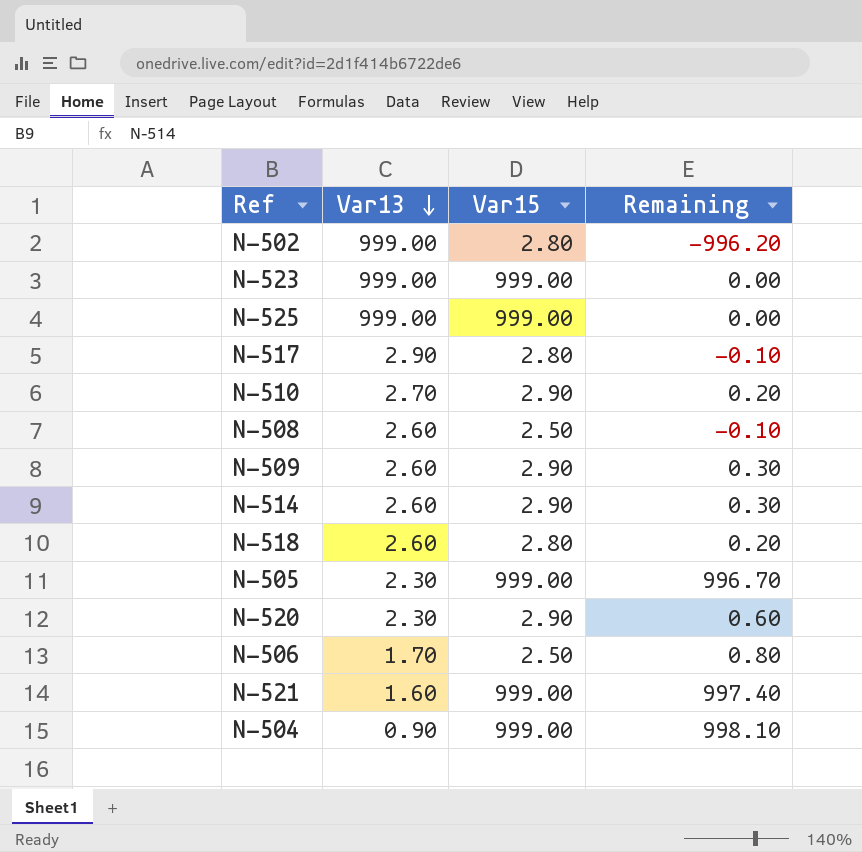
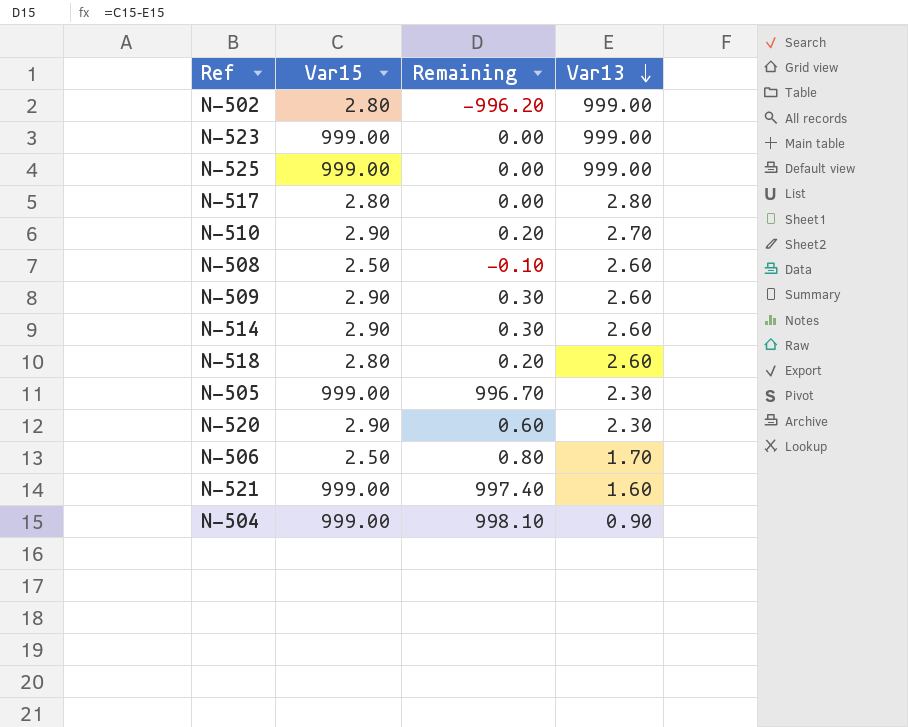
column Var13 | position: 2 -> 4
N-517 | Remaining: -0.10 -> 0.00
N-517 | Var13: 2.90 -> 2.80

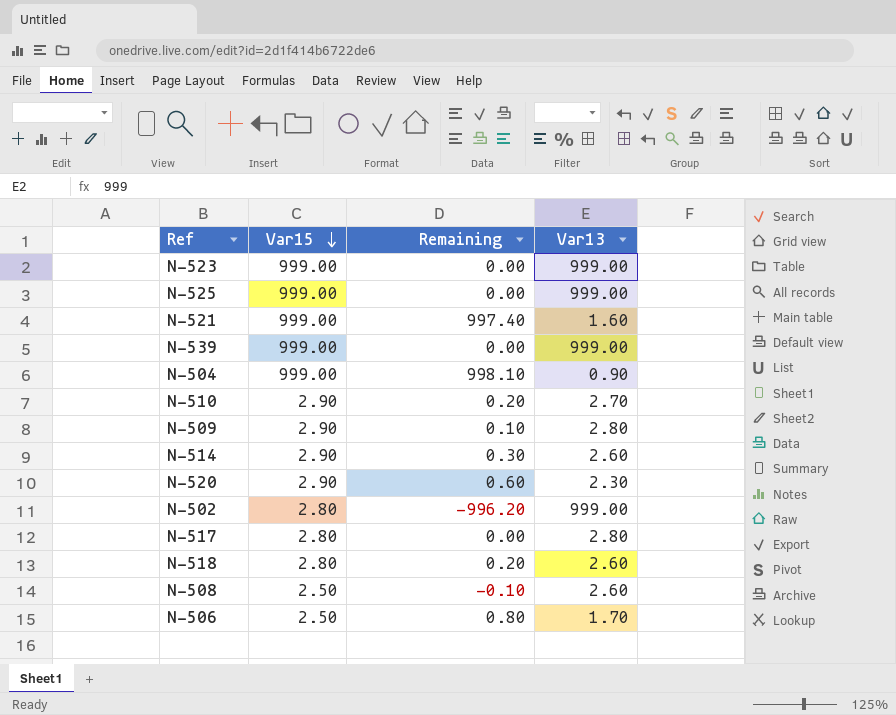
row order: Var13 descending -> Var15 descending
row N-505: 999.00 | 996.70 | 2.30 -> none
row N-539: none -> 999.00 | 0.00 | 999.00
N-509 | Remaining: 0.30 -> 0.10
N-509 | Var13: 2.60 -> 2.80

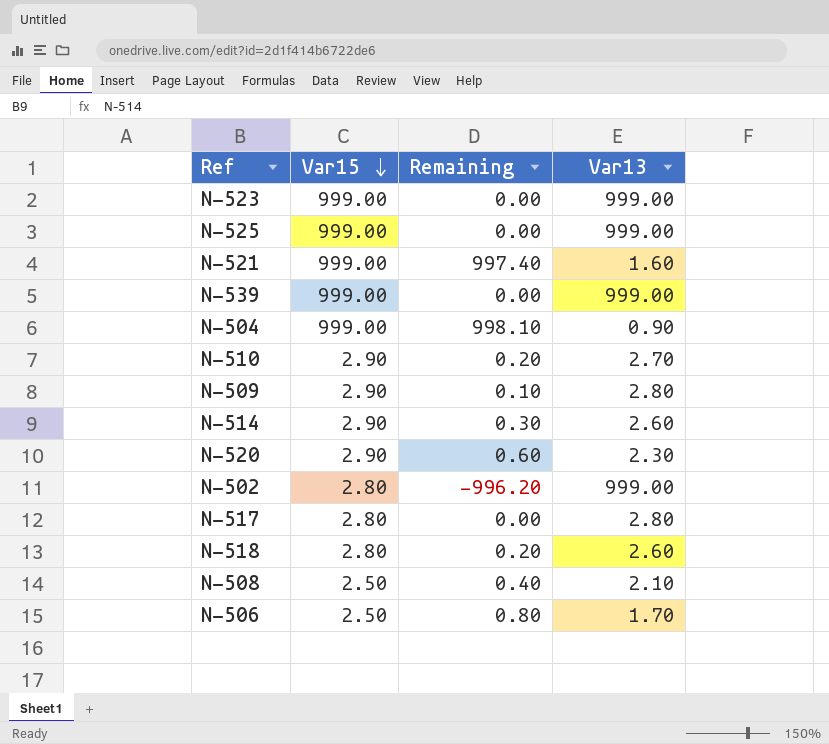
N-508 | Remaining: -0.10 -> 0.40
N-508 | Var13: 2.60 -> 2.10

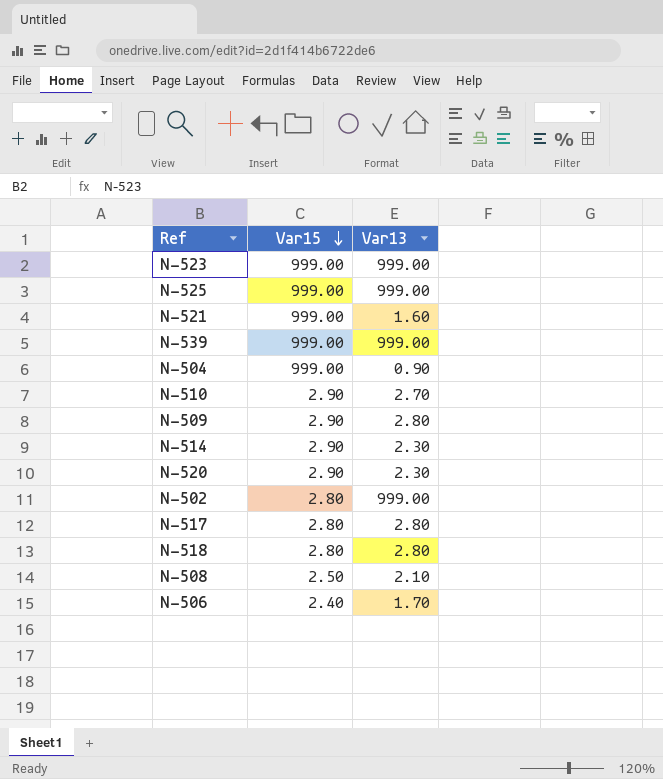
column Remaining | formula: [Var15] - [Var13] -> none
N-514 | Var13: 2.60 -> 2.30
N-518 | Var13: 2.60 -> 2.80
N-506 | Var15: 2.50 -> 2.40

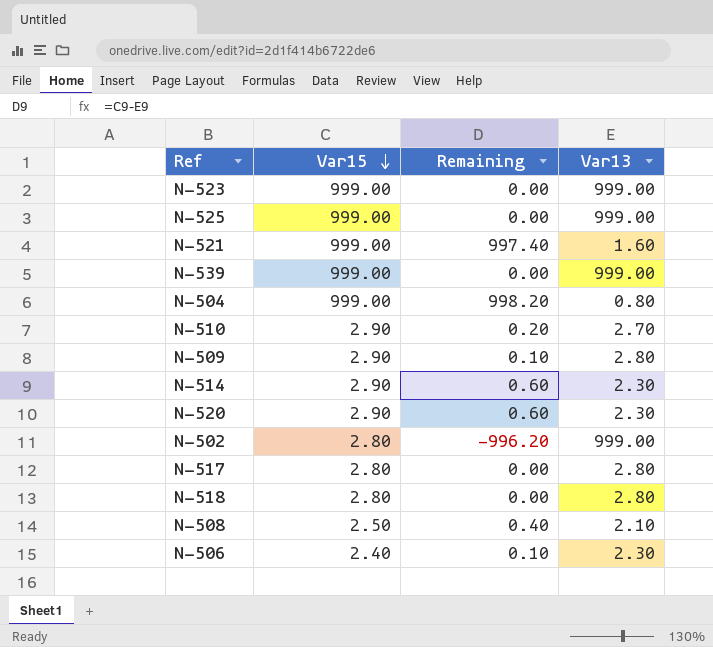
column Remaining | formula: none -> [Var15] - [Var13]
N-504 | Var13: 0.90 -> 0.80
N-506 | Var13: 1.70 -> 2.30

